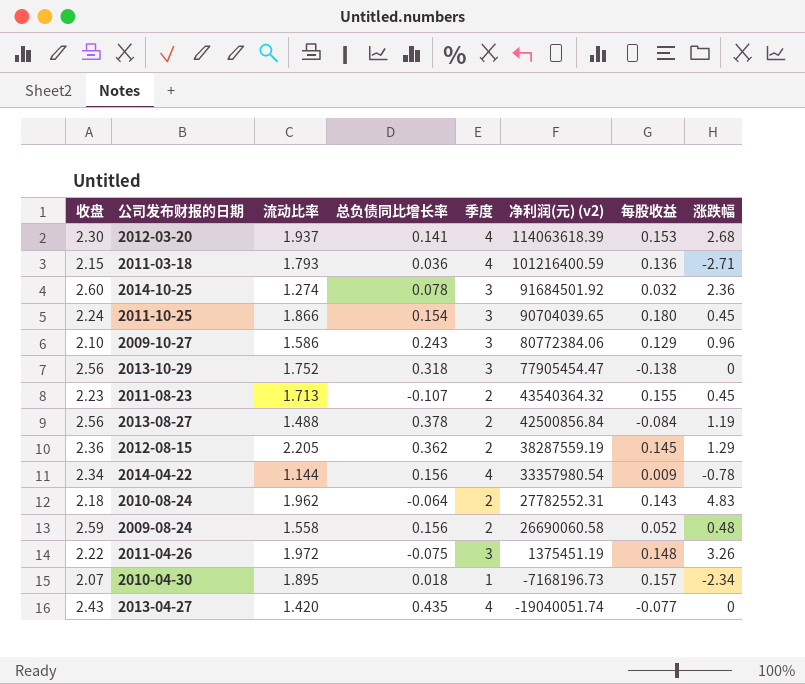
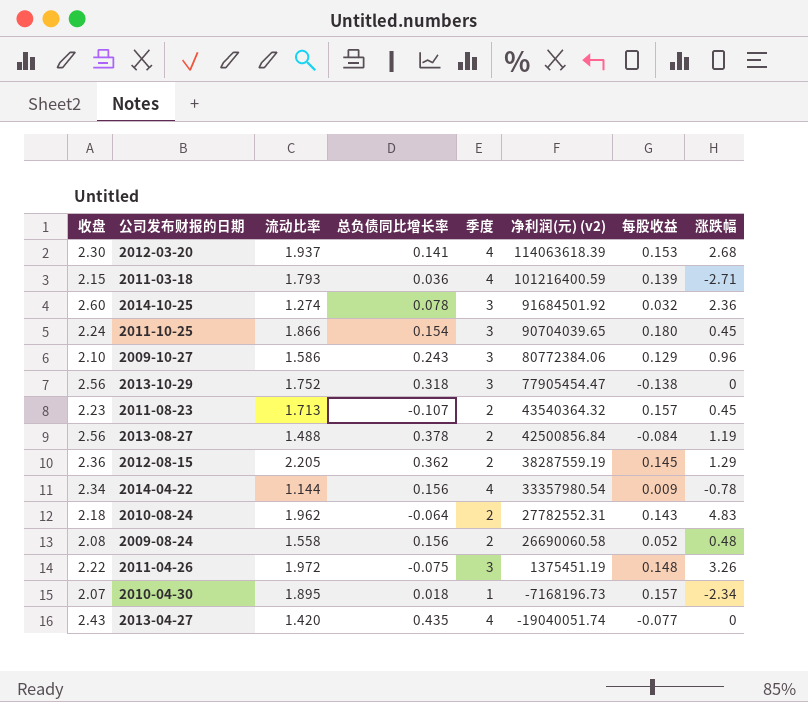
2011-03-18 | 每股收益: 0.136 -> 0.139
2011-08-23 | 每股收益: 0.155 -> 0.157
2009-08-24 | 收盘: 2.59 -> 2.08

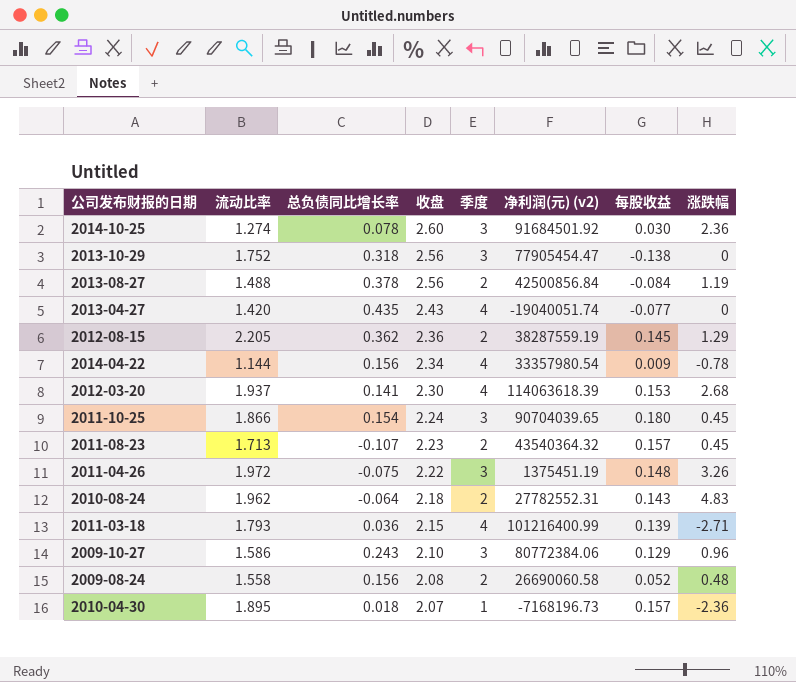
row order: 净利润(元) (v2) descending -> 收盘 descending
column 收盘 | position: 1 -> 4
2014-10-25 | 每股收益: 0.032 -> 0.030
2011-03-18 | 净利润(元) (v2): 101216400.59 -> 101216400.99
2010-04-30 | 涨跌幅: -2.34 -> -2.36

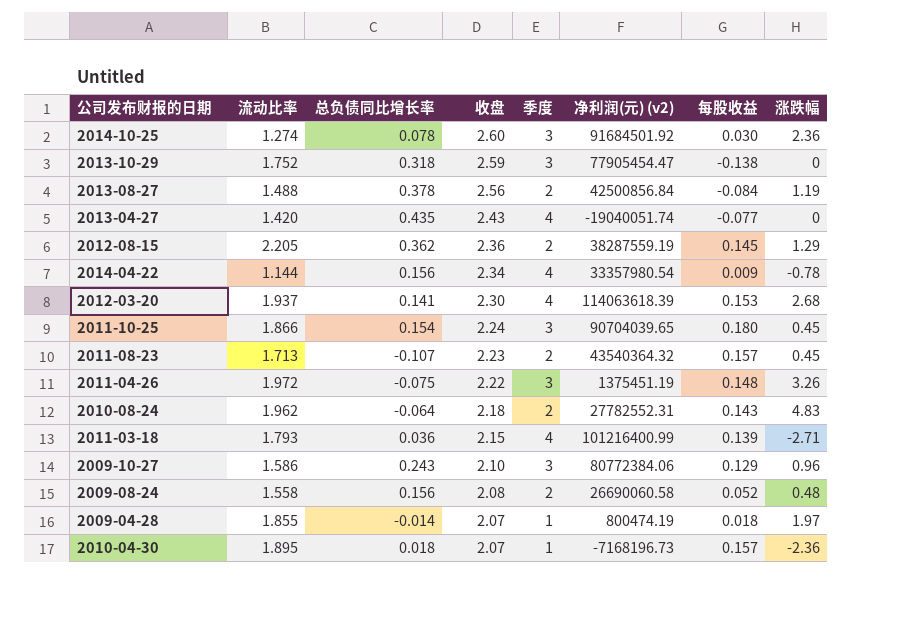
2013-10-29 | 收盘: 2.56 -> 2.59
row 2009-04-28: none -> 1.855 | -0.014 | 2.07 | 1 | 800474.19 | 0.018 | 1.97

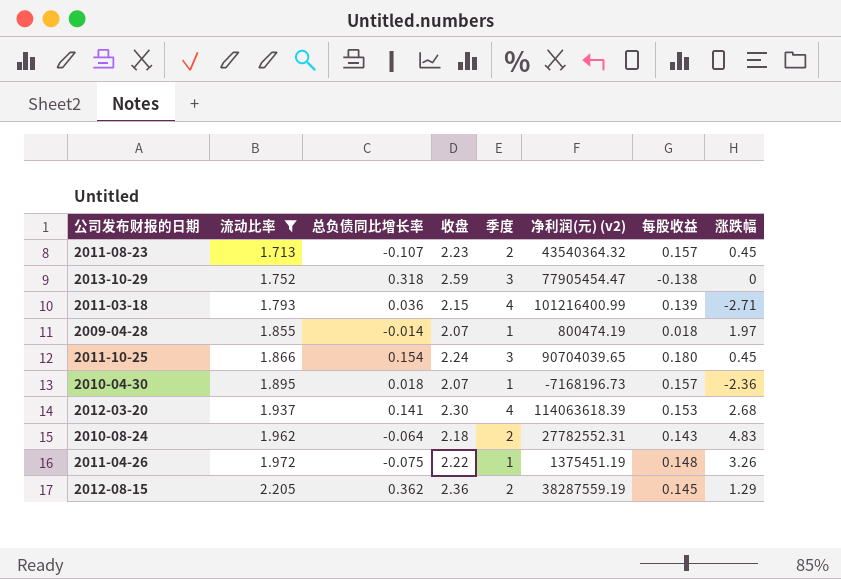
filter: none -> 流动比率 >= 1.713
row order: 收盘 descending -> 流动比率 ascending
2011-04-26 | 季度: 3 -> 1

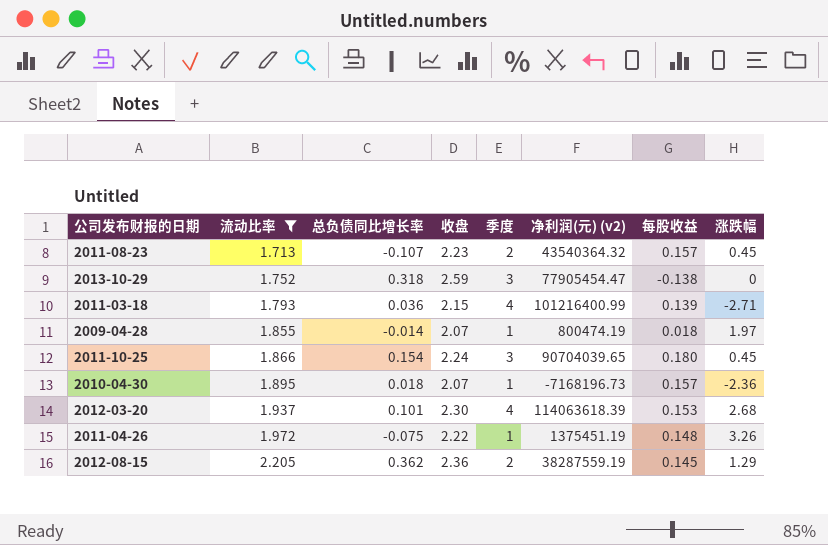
row 2010-08-24: 1.962 | -0.064 | 2.18 | 2 | 27782552.31 | 0.143 | 4.83 -> none
2012-03-20 | 总负债同比增长率: 0.141 -> 0.101

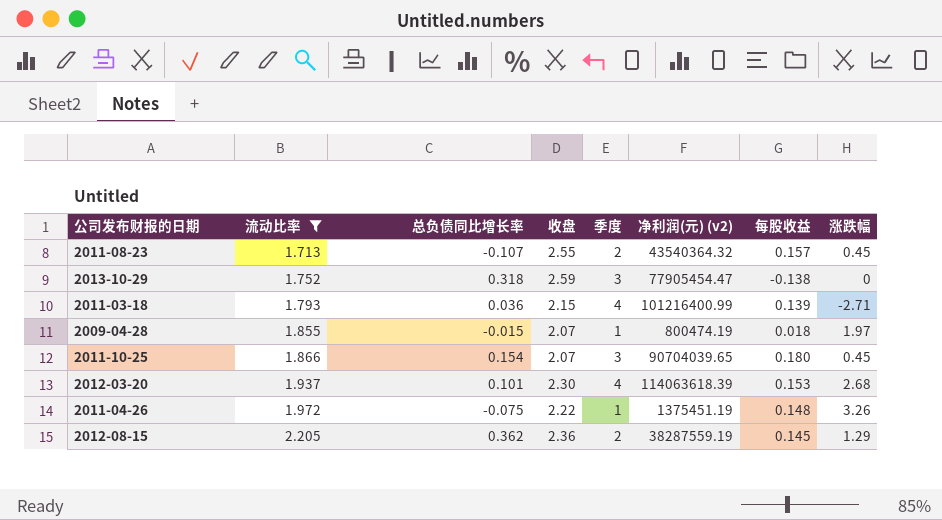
row 2010-04-30: 1.895 | 0.018 | 2.07 | 1 | -7168196.73 | 0.157 | -2.36 -> none
2011-08-23 | 收盘: 2.23 -> 2.55
2009-04-28 | 总负债同比增长率: -0.014 -> -0.015
2011-10-25 | 收盘: 2.24 -> 2.07

